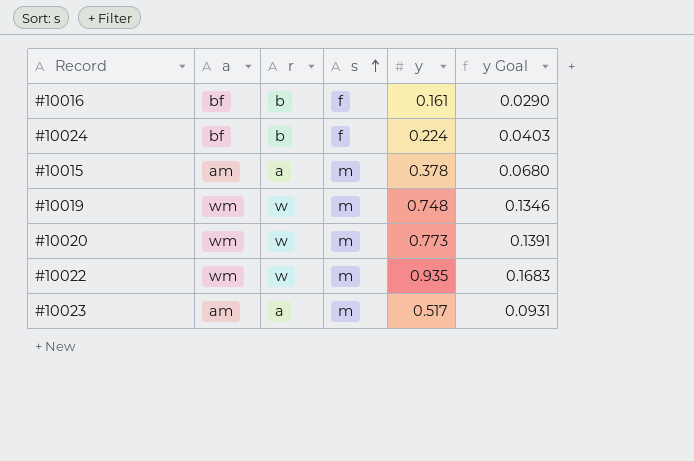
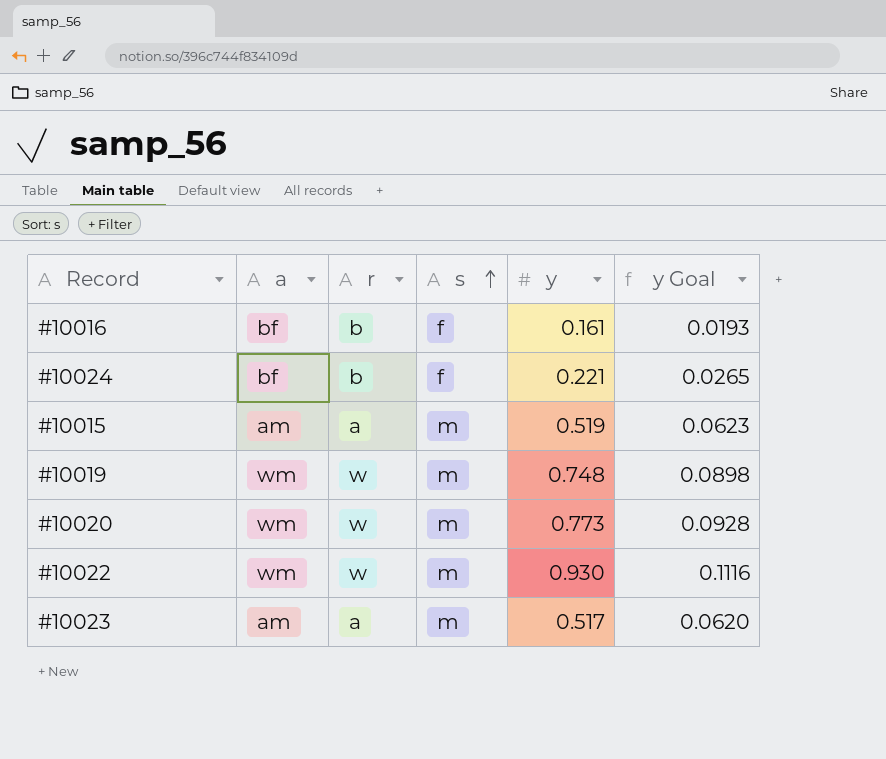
column y Goal | formula: [y] * 0.18 -> [y] * 0.12
#10024 | y: 0.224 -> 0.221
#10015 | y: 0.378 -> 0.519
#10022 | y: 0.935 -> 0.930

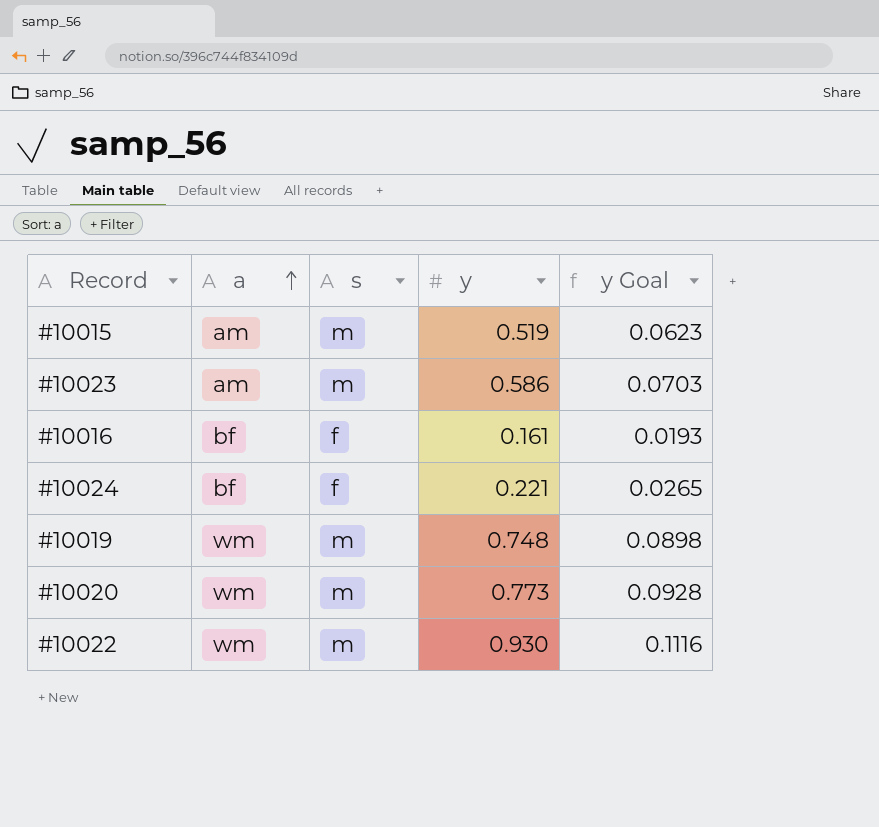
row order: s ascending -> a ascending
column r | position: 3 -> none
#10023 | y: 0.517 -> 0.586
#10023 | y Goal: 0.0620 -> 0.0703

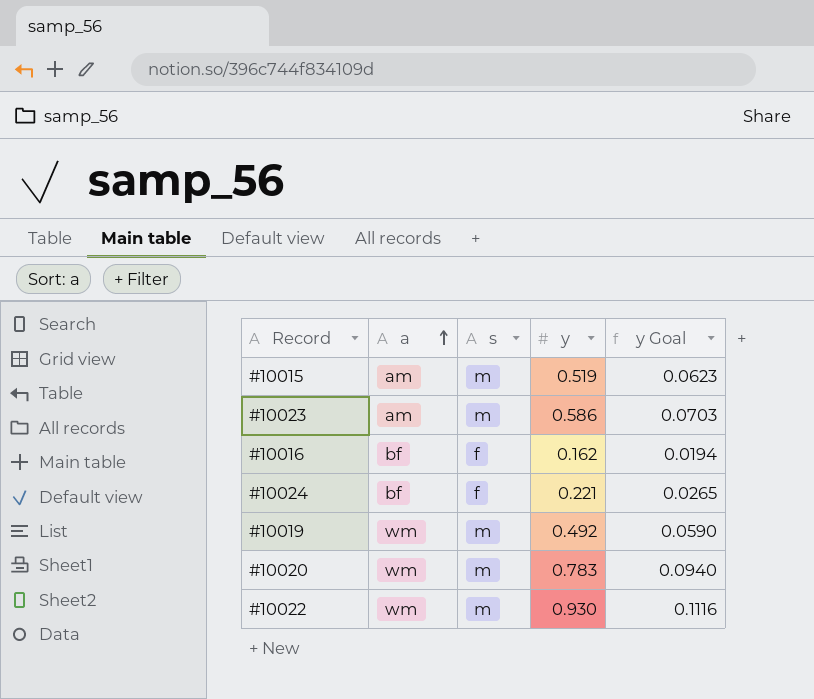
#10016 | y: 0.161 -> 0.162
#10016 | y Goal: 0.0193 -> 0.0194
#10019 | y: 0.748 -> 0.492
#10019 | y Goal: 0.0898 -> 0.0590
#10020 | y: 0.773 -> 0.783
#10020 | y Goal: 0.0928 -> 0.0940

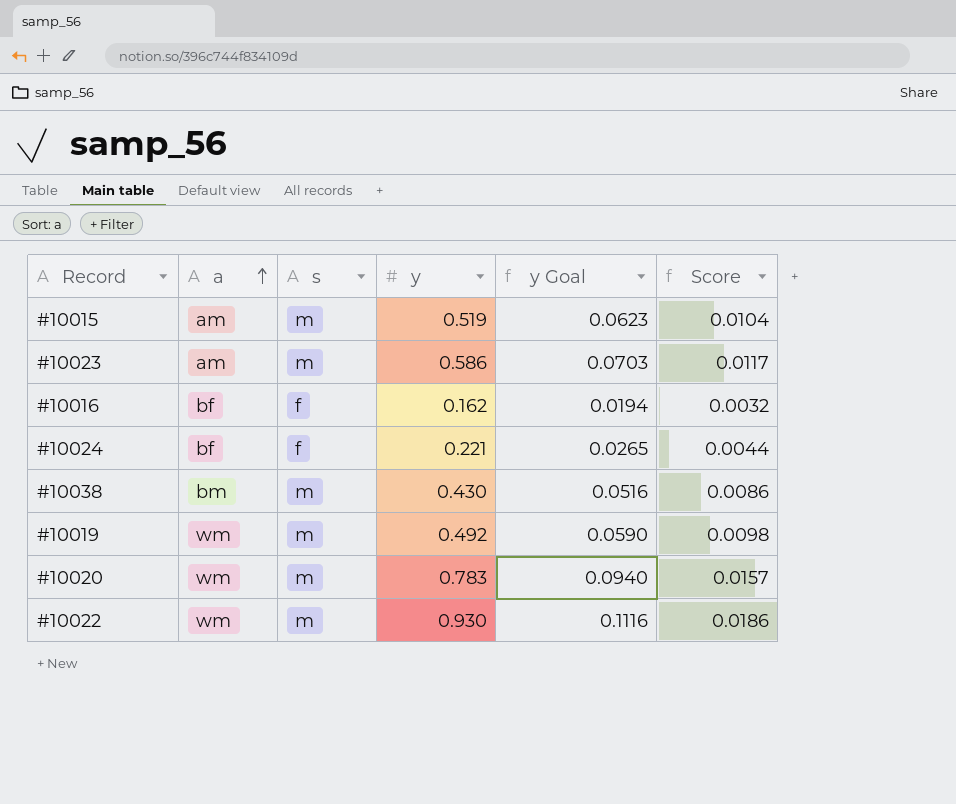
column Score | formula: none -> [y] * 0.02
row #10038: none -> bm | m | 0.430 | 0.0516 | 0.0086

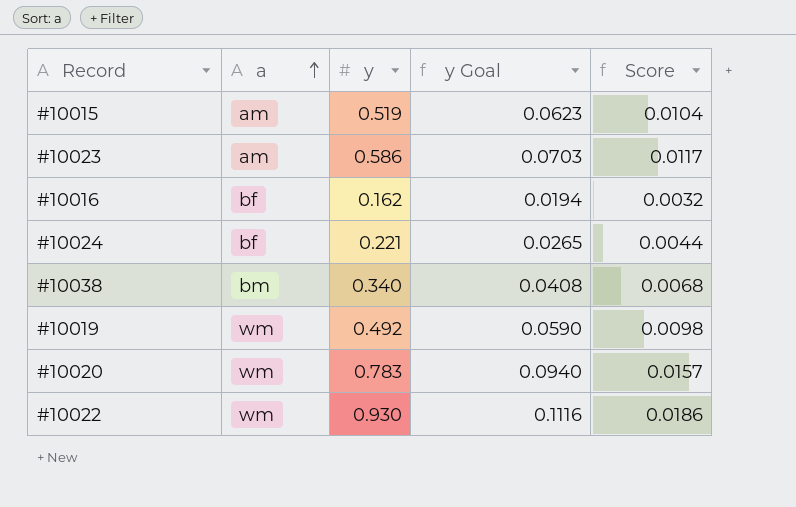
column s | position: 3 -> none
#10038 | y: 0.430 -> 0.340
#10038 | y Goal: 0.0516 -> 0.0408
#10038 | Score: 0.0086 -> 0.0068

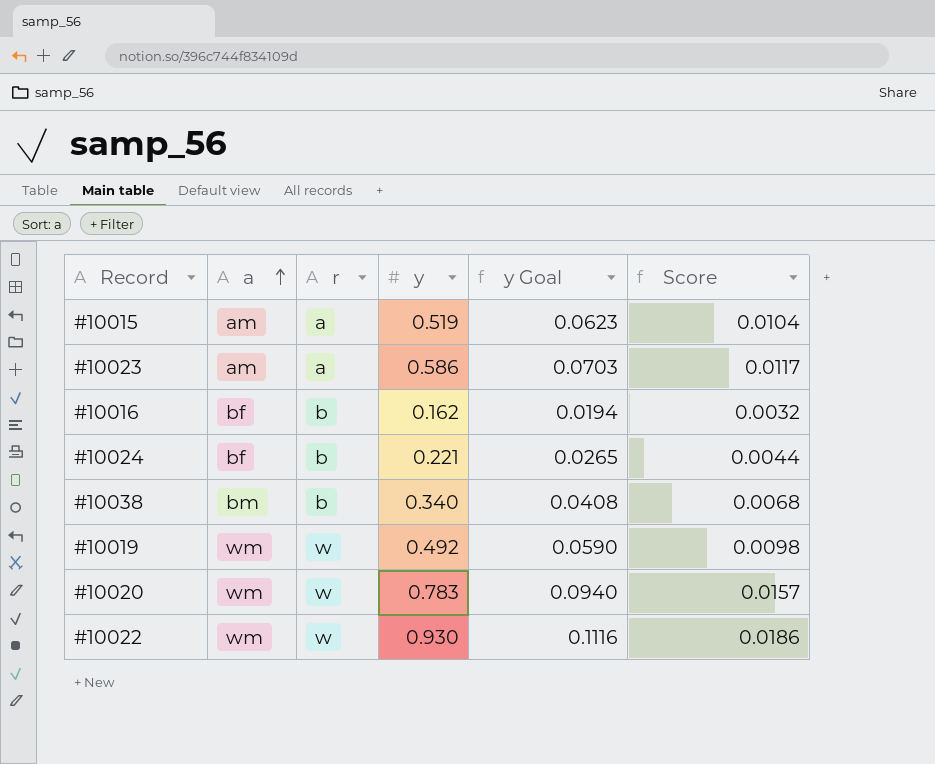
column r | position: none -> 3

